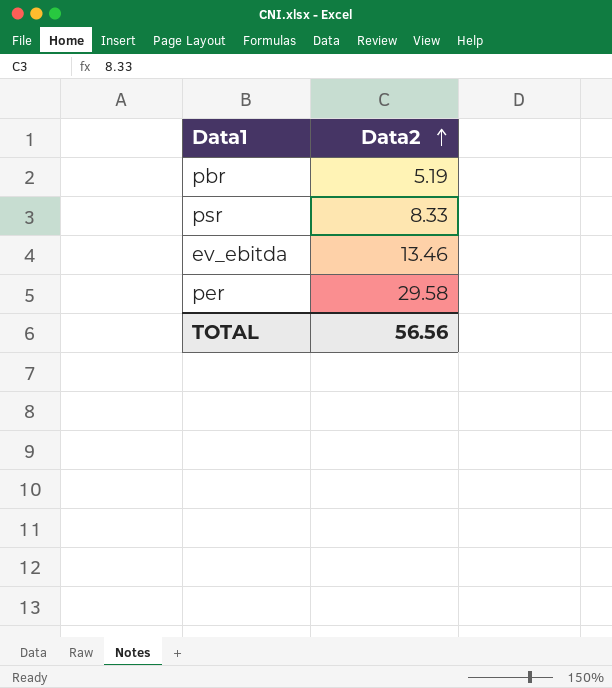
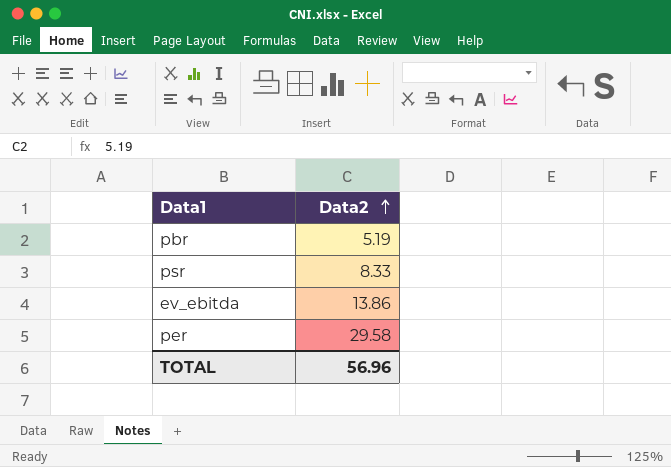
ev_ebitda | Data2: 13.46 -> 13.86
TOTAL | Data2: 56.56 -> 56.96

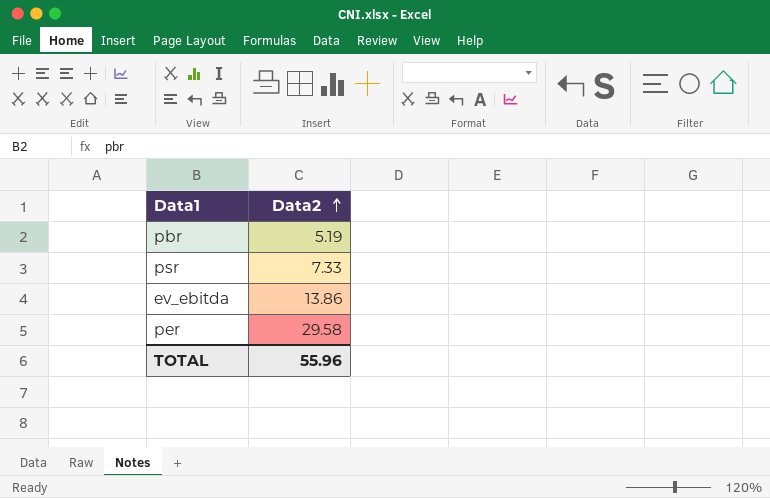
psr | Data2: 8.33 -> 7.33
TOTAL | Data2: 56.96 -> 55.96

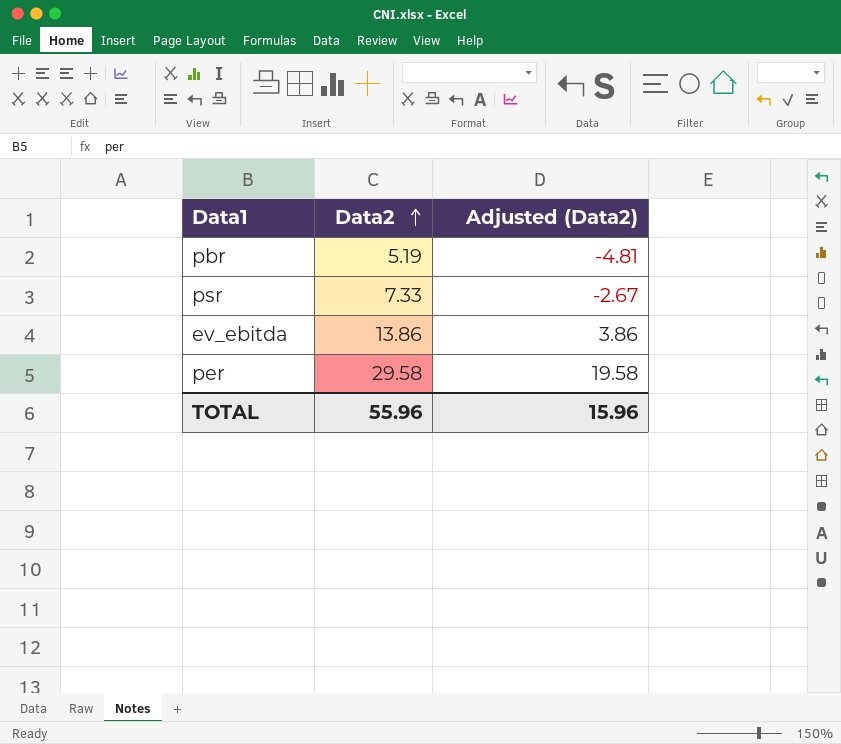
column Adjusted (Data2) | formula: none -> [Data2] - 10

